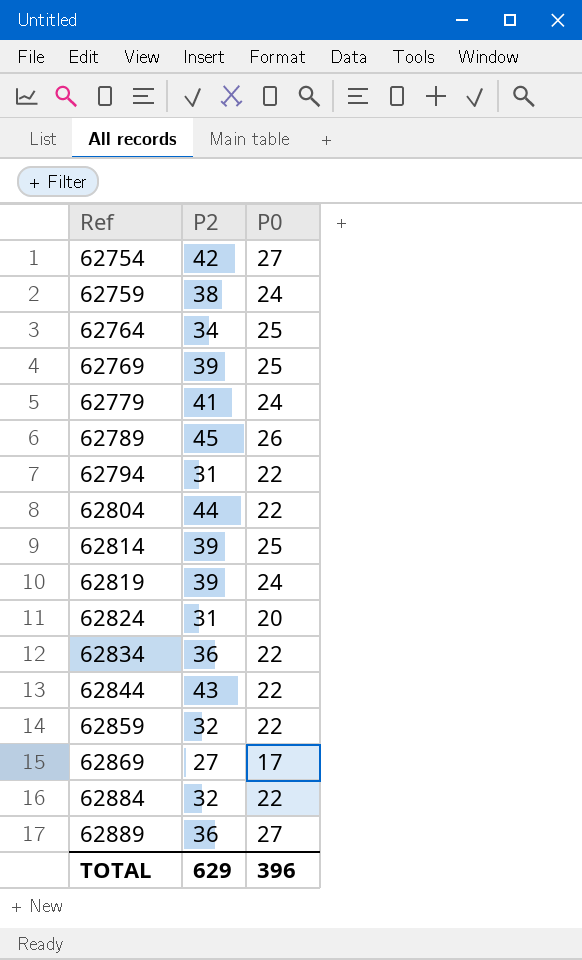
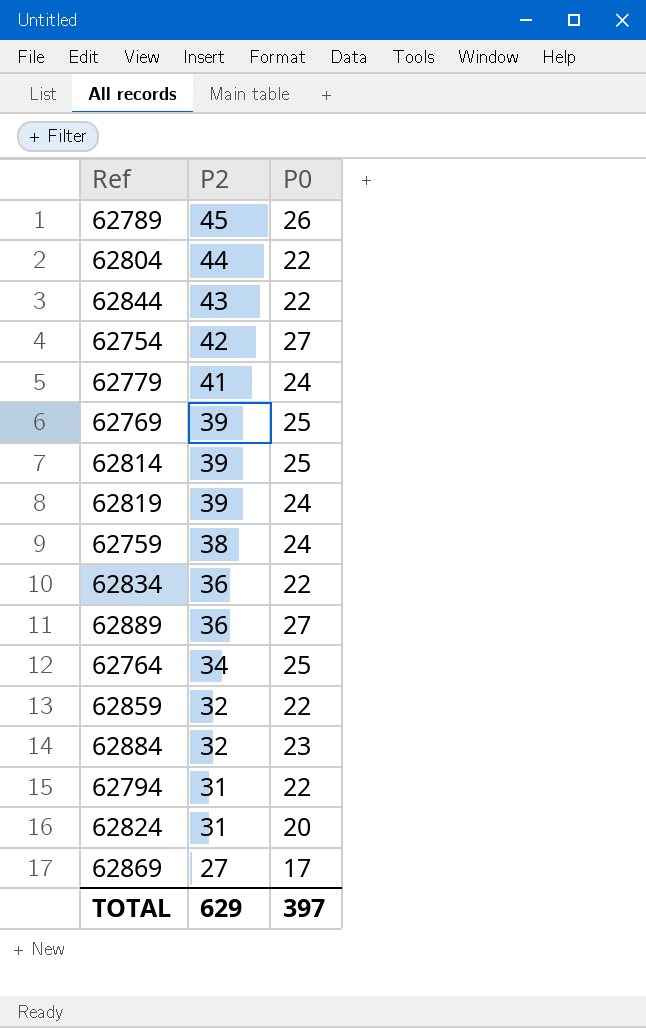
row order: Ref ascending -> P2 descending
62884 | P0: 22 -> 23
TOTAL | P0: 396 -> 397

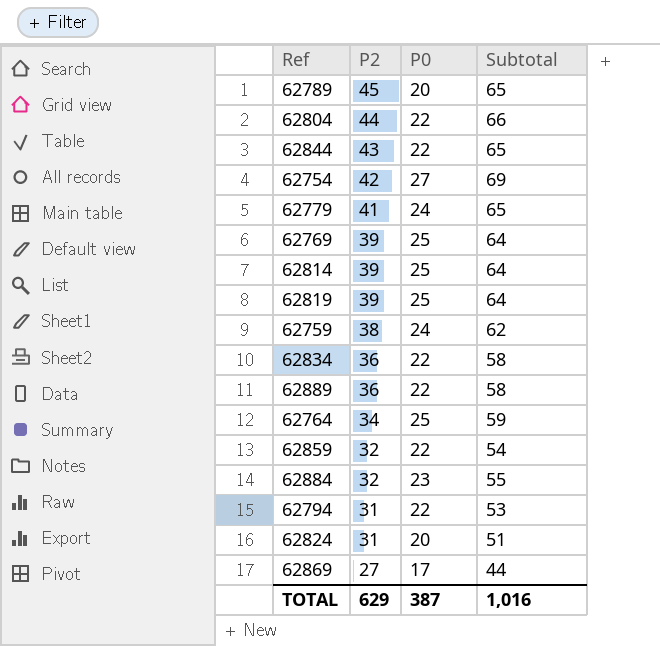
column Subtotal | formula: none -> [P2] + [P0]
62789 | P0: 26 -> 20
62819 | P0: 24 -> 25
62889 | P0: 27 -> 22
TOTAL | P0: 397 -> 387

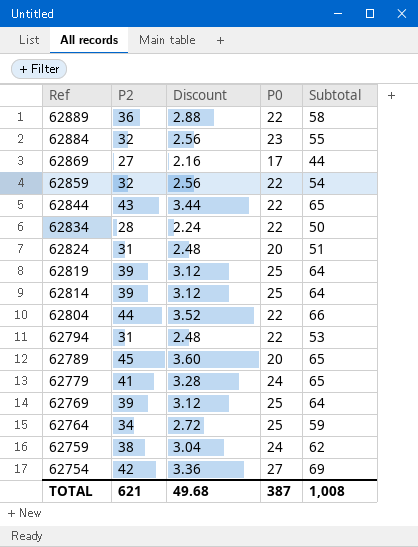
row order: P2 descending -> Ref descending
column Discount | formula: none -> [P2] * 0.08
62834 | P2: 36 -> 28
62834 | Subtotal: 58 -> 50
TOTAL | P2: 629 -> 621
TOTAL | Subtotal: 1,016 -> 1,008

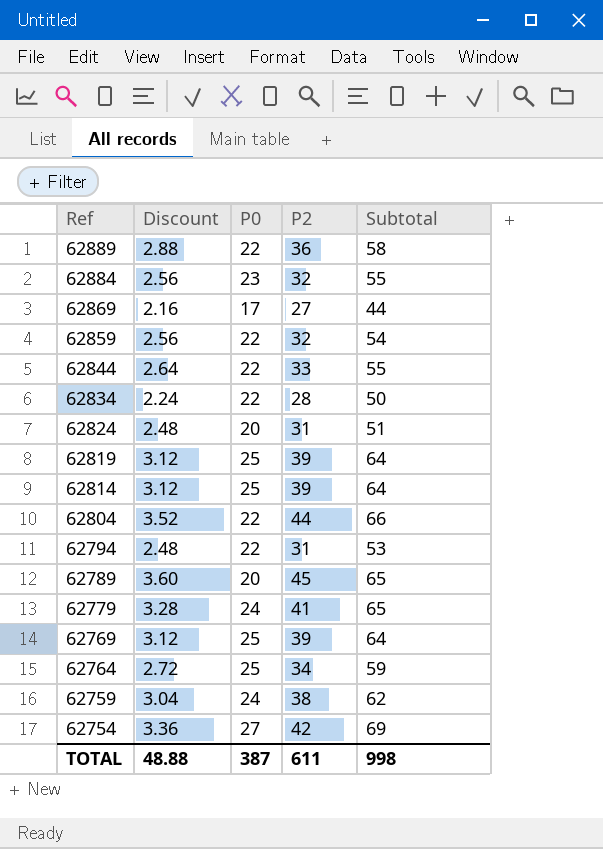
column P2 | position: 2 -> 4
62844 | Discount: 3.44 -> 2.64
62844 | P2: 43 -> 33
62844 | Subtotal: 65 -> 55
TOTAL | Discount: 49.68 -> 48.88
TOTAL | P2: 621 -> 611
TOTAL | Subtotal: 1,008 -> 998

